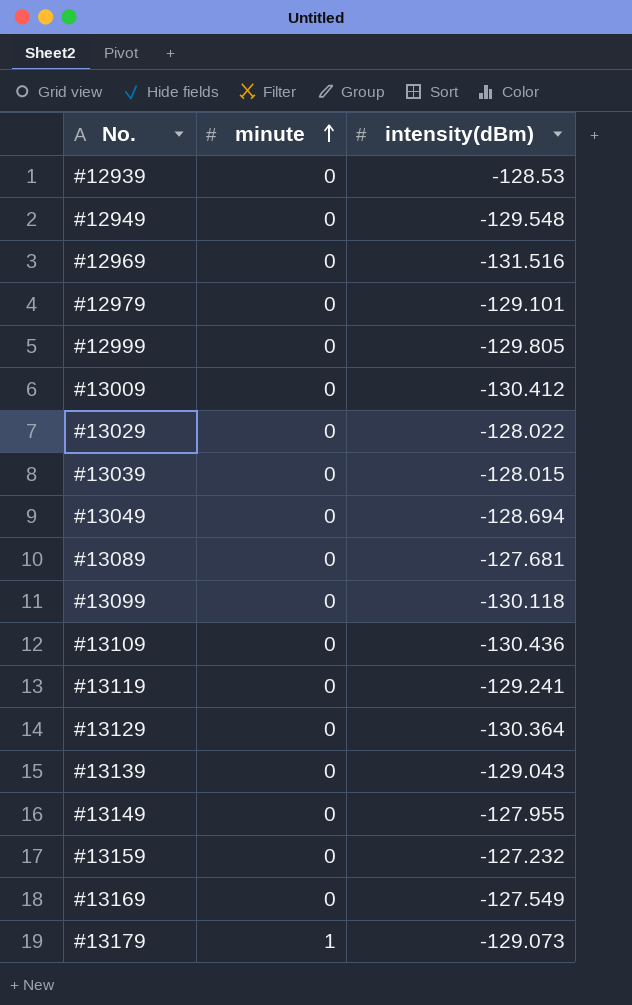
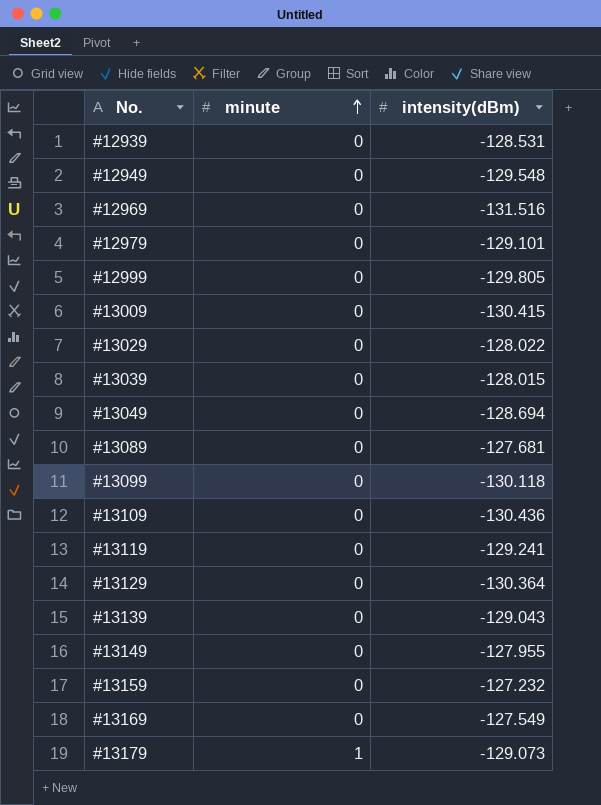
#12939 | intensity(dBm): -128.53 -> -128.531
#13009 | intensity(dBm): -130.412 -> -130.415

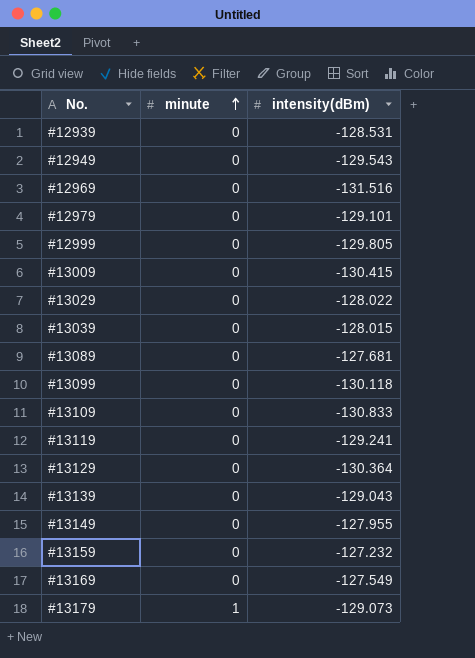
row #13049: 0 | -128.694 -> none
#12949 | intensity(dBm): -129.548 -> -129.543
#13109 | intensity(dBm): -130.436 -> -130.833

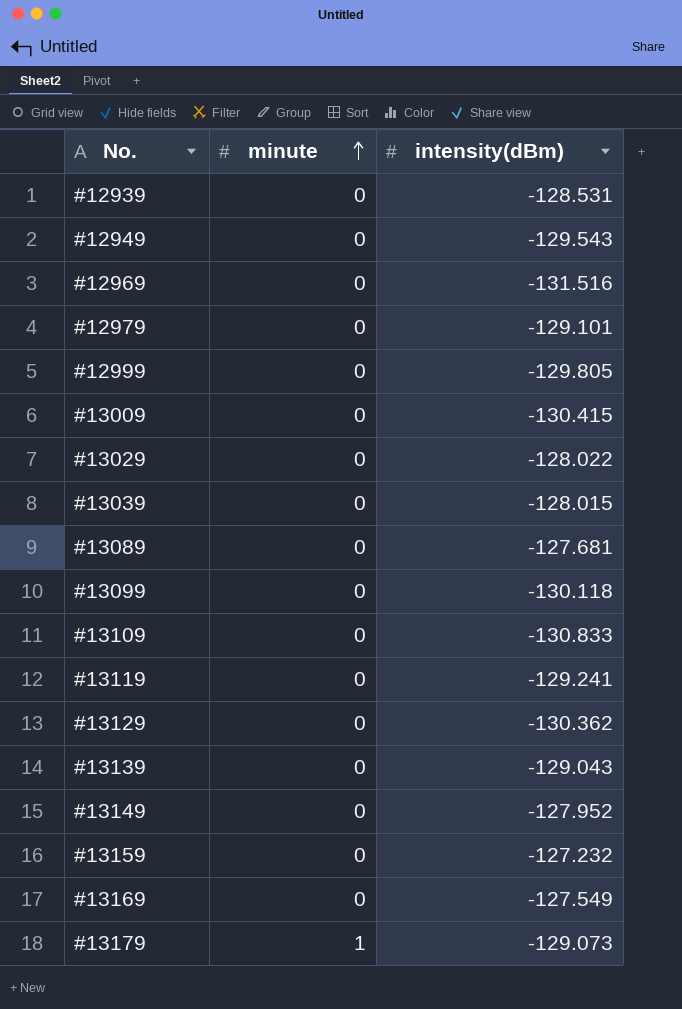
#13129 | intensity(dBm): -130.364 -> -130.362
#13149 | intensity(dBm): -127.955 -> -127.952

